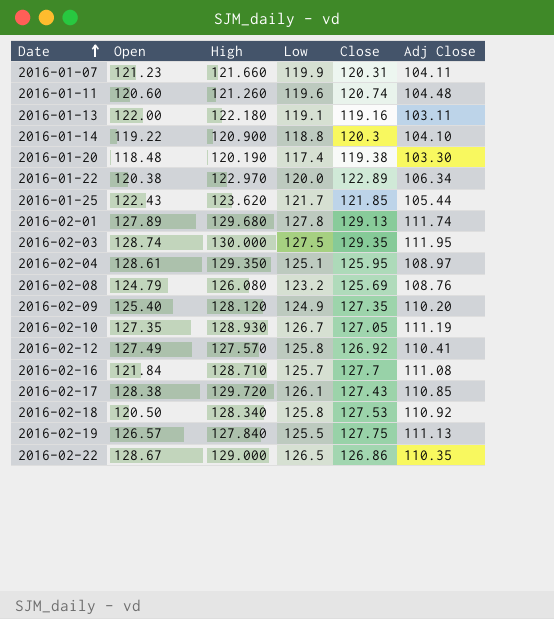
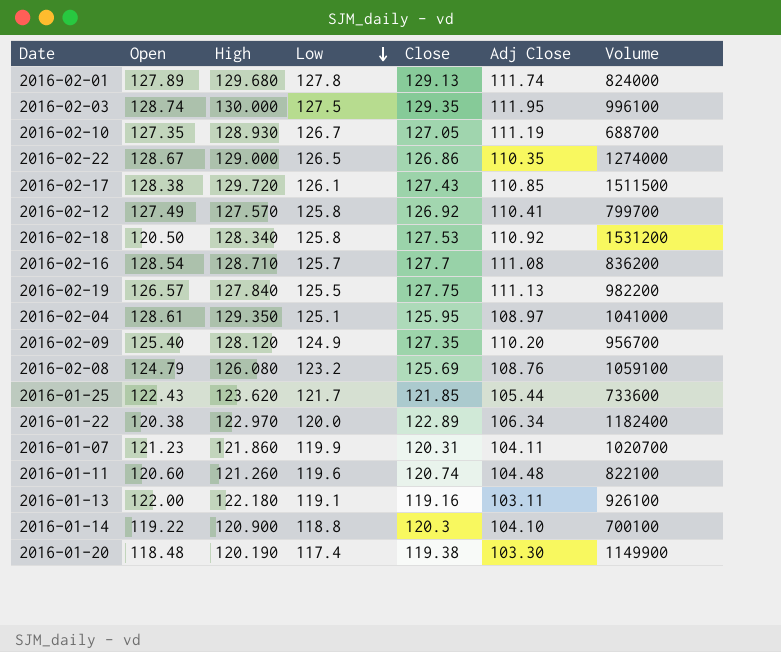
row order: Date ascending -> Low descending
column Volume | position: none -> 7
2016-02-16 | Open: 121.84 -> 128.54
2016-01-07 | High: 121.660 -> 121.860

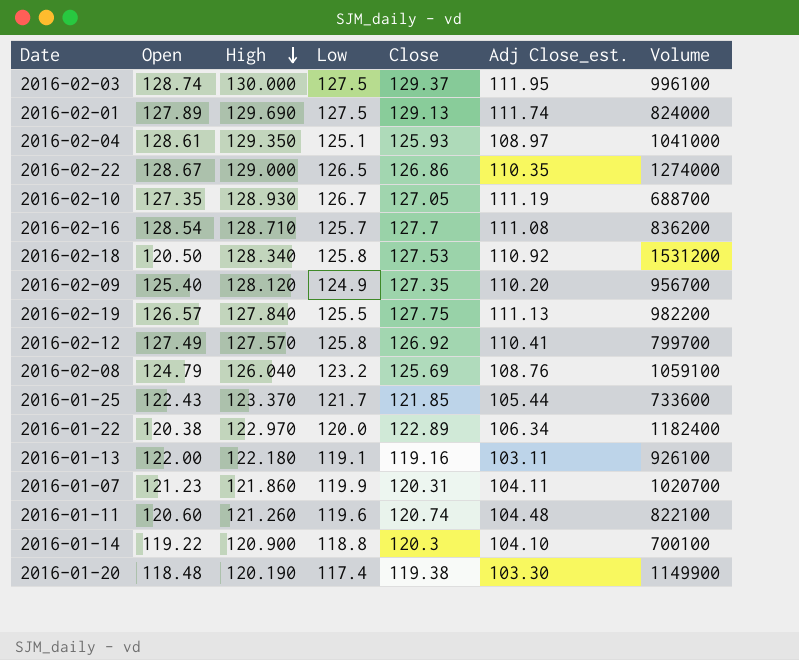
row order: Low descending -> High descending
column name: Adj Close -> Adj Close_est.
row 2016-02-17: 128.38 | 129.720 | 126.1 | 127.43 | 110.85 | 1511500 -> none
2016-02-03 | Close: 129.35 -> 129.37
2016-02-01 | High: 129.680 -> 129.690
2016-02-01 | Low: 127.8 -> 127.5
2016-02-04 | Close: 125.95 -> 125.93
2016-02-08 | High: 126.080 -> 126.040
2016-01-25 | High: 123.620 -> 123.370

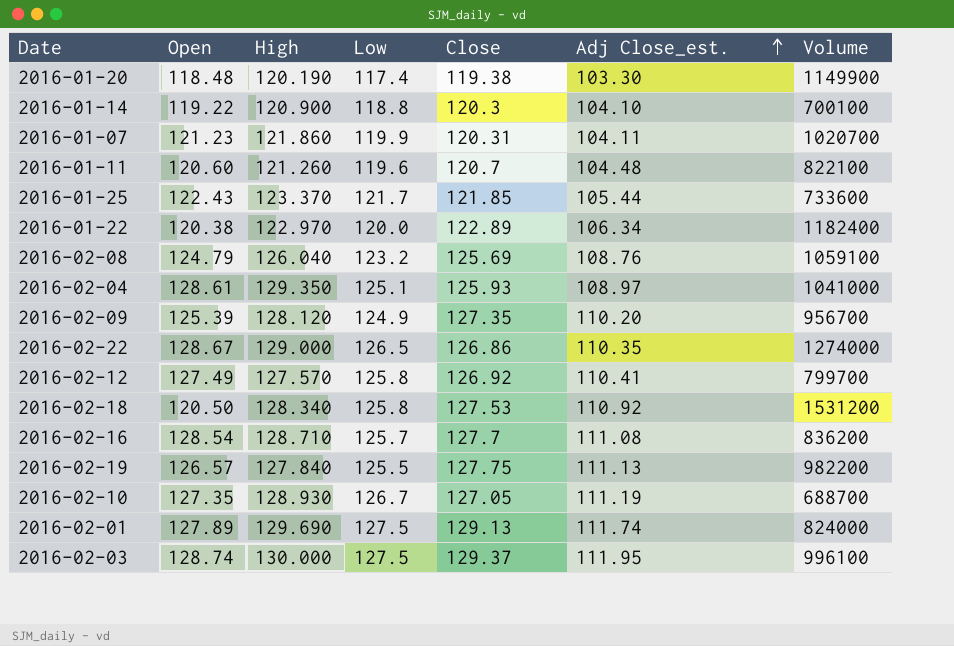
row order: High descending -> Adj Close_est. ascending
row 2016-01-13: 122.00 | 122.180 | 119.1 | 119.16 | 103.11 | 926100 -> none
2016-01-11 | Close: 120.74 -> 120.7
2016-02-09 | Open: 125.40 -> 125.39

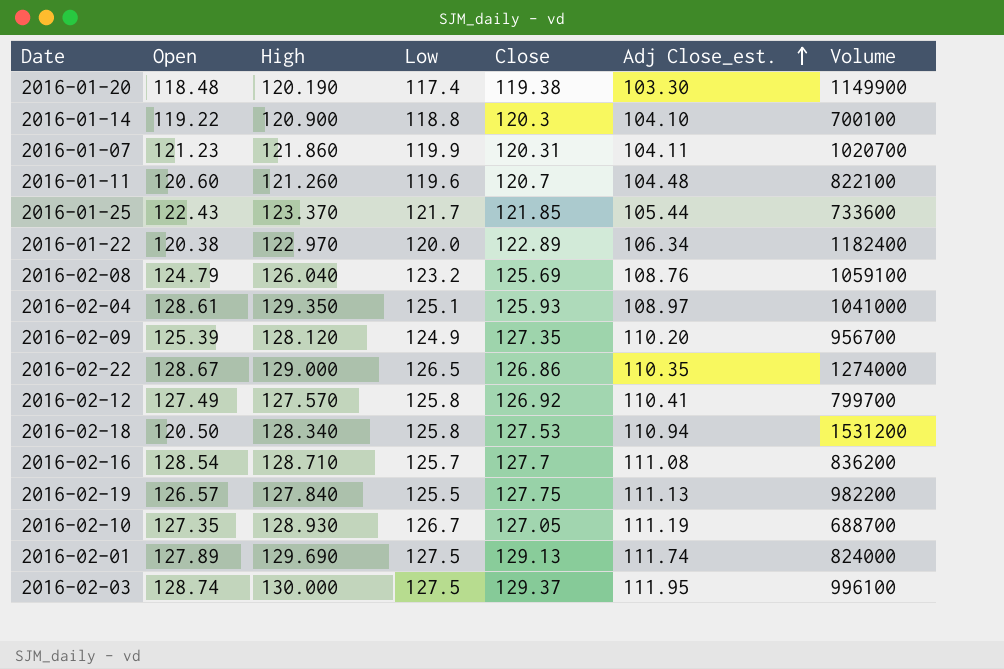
2016-02-18 | Adj Close_est.: 110.92 -> 110.94

